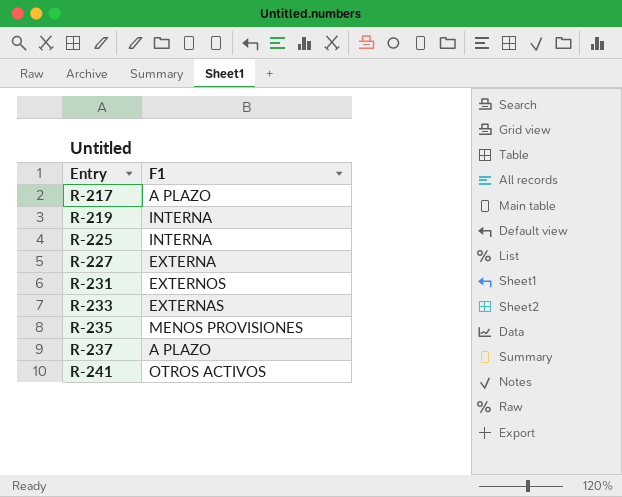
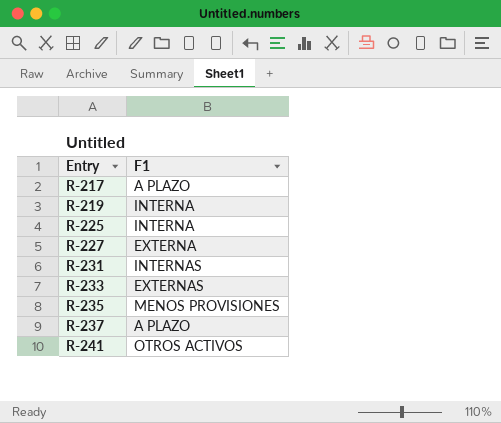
R-231 | F1: EXTERNOS -> INTERNAS

